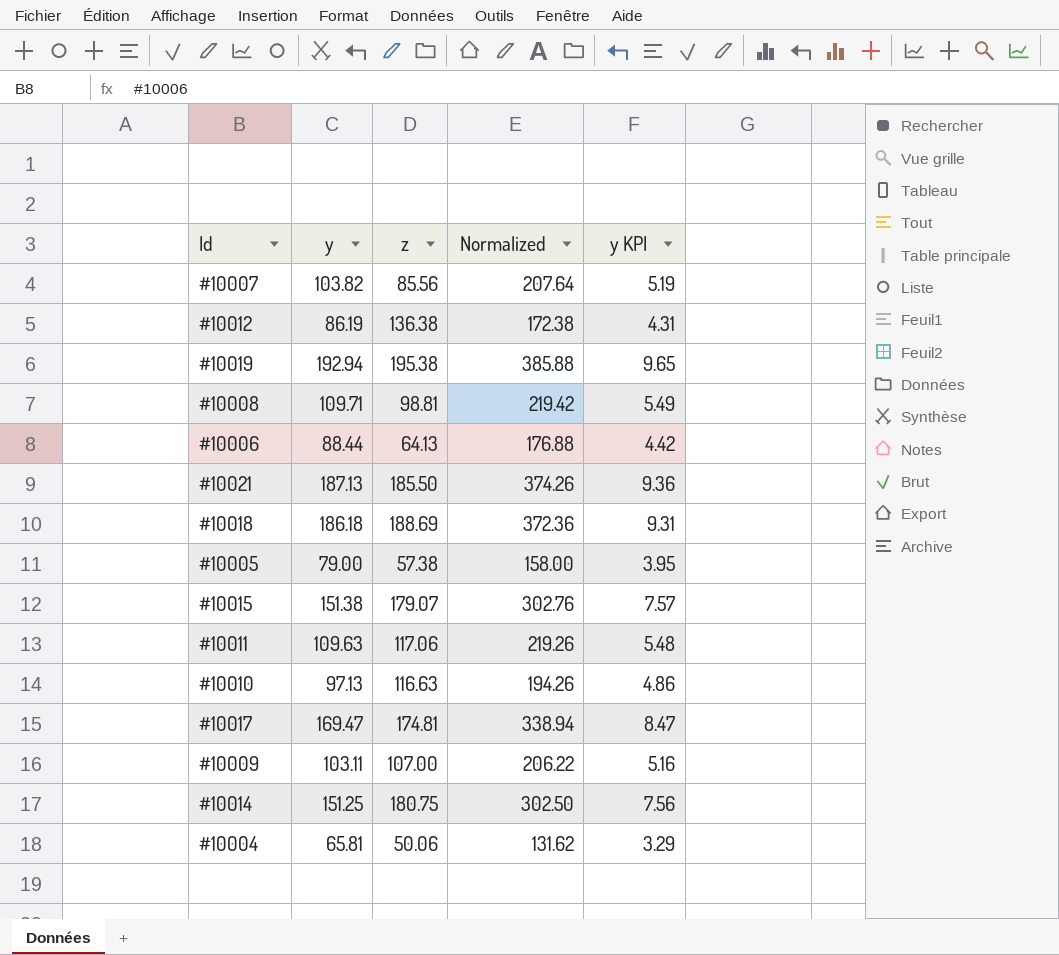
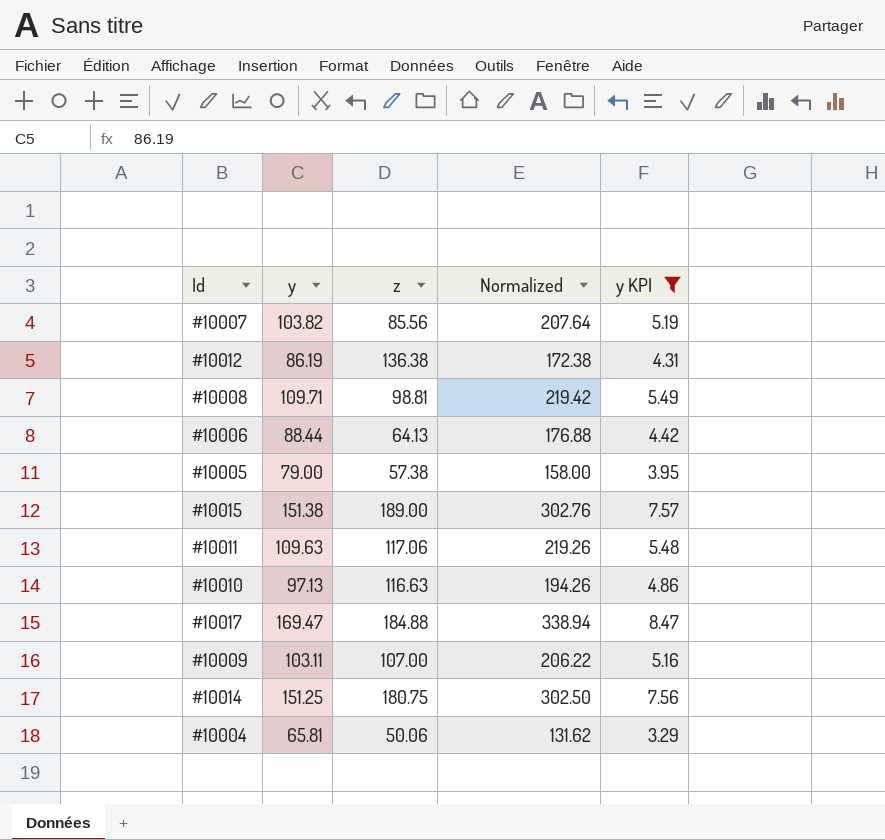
filter: none -> y KPI <= 8.47
#10015 | z: 179.07 -> 189.00
#10017 | z: 174.81 -> 184.88

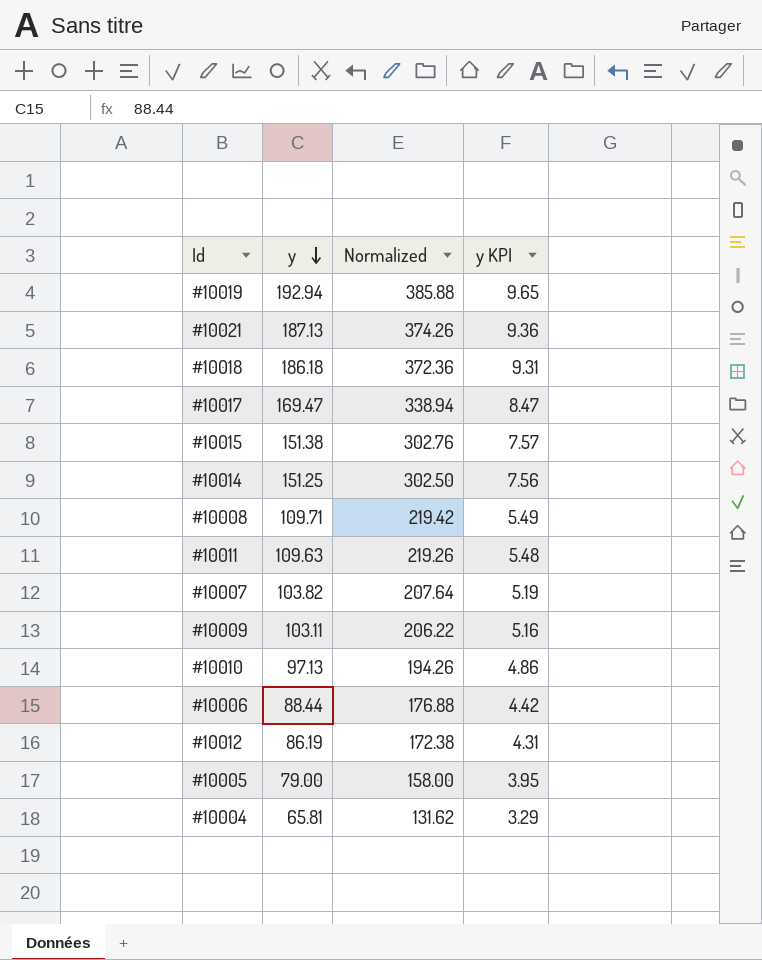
filter: y KPI <= 8.47 -> none
row order: none -> y descending
column z | position: 3 -> none

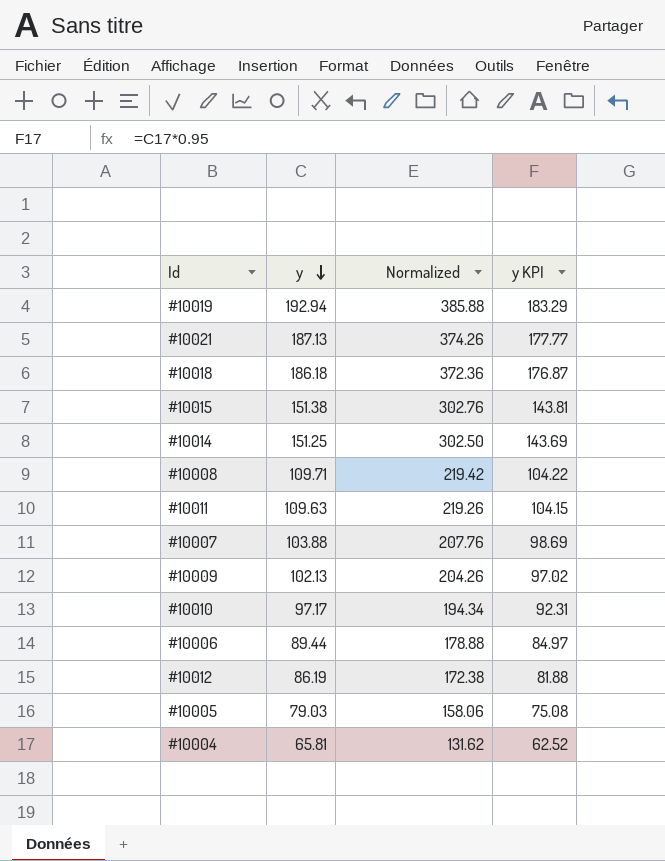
column y KPI | formula: [y] * 0.05 -> [y] * 0.95
row #10017: 169.47 | 338.94 | 8.47 -> none
#10007 | y: 103.82 -> 103.88
#10007 | Normalized: 207.64 -> 207.76
#10009 | y: 103.11 -> 102.13
#10009 | Normalized: 206.22 -> 204.26
#10010 | y: 97.13 -> 97.17
#10010 | Normalized: 194.26 -> 194.34
#10006 | y: 88.44 -> 89.44
#10006 | Normalized: 176.88 -> 178.88
#10005 | y: 79.00 -> 79.03
#10005 | Normalized: 158.00 -> 158.06

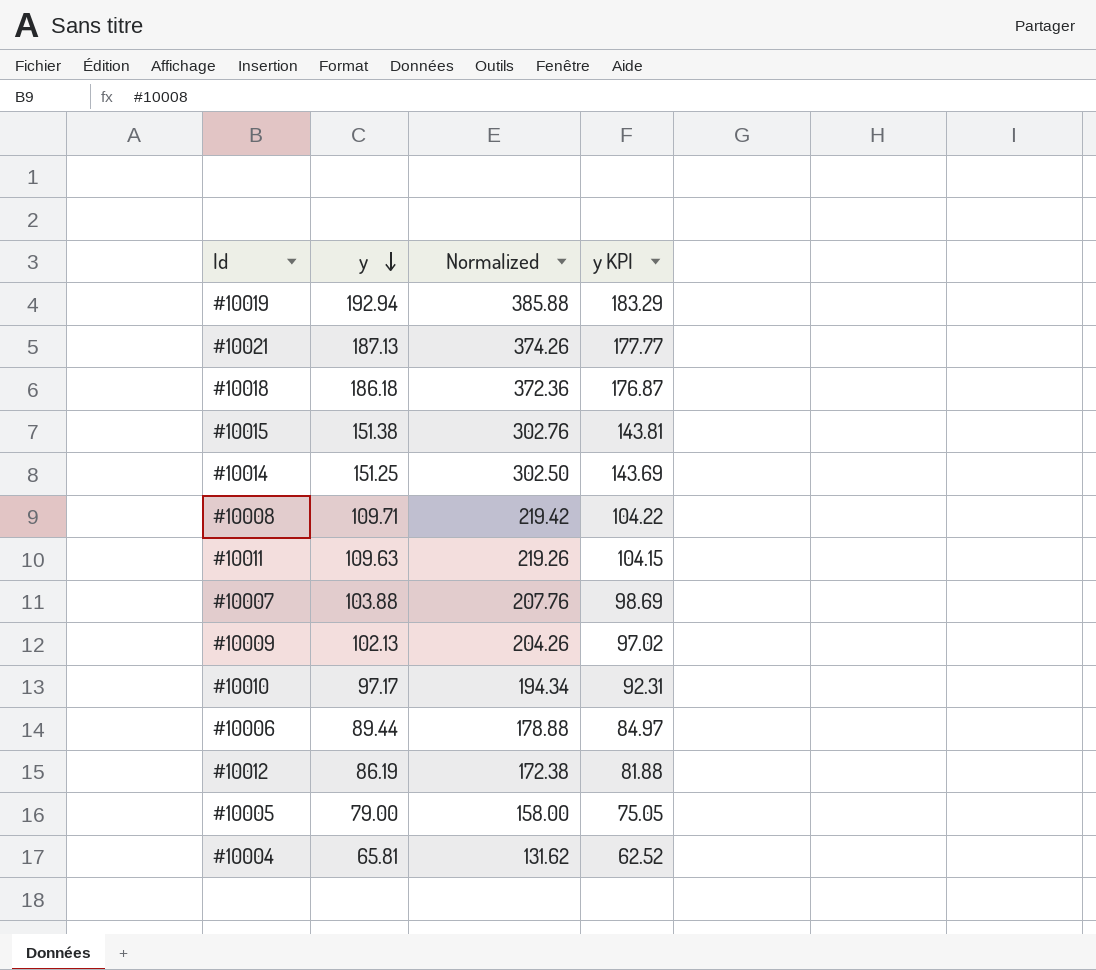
#10005 | y: 79.03 -> 79.00
#10005 | Normalized: 158.06 -> 158.00
#10005 | y KPI: 75.08 -> 75.05

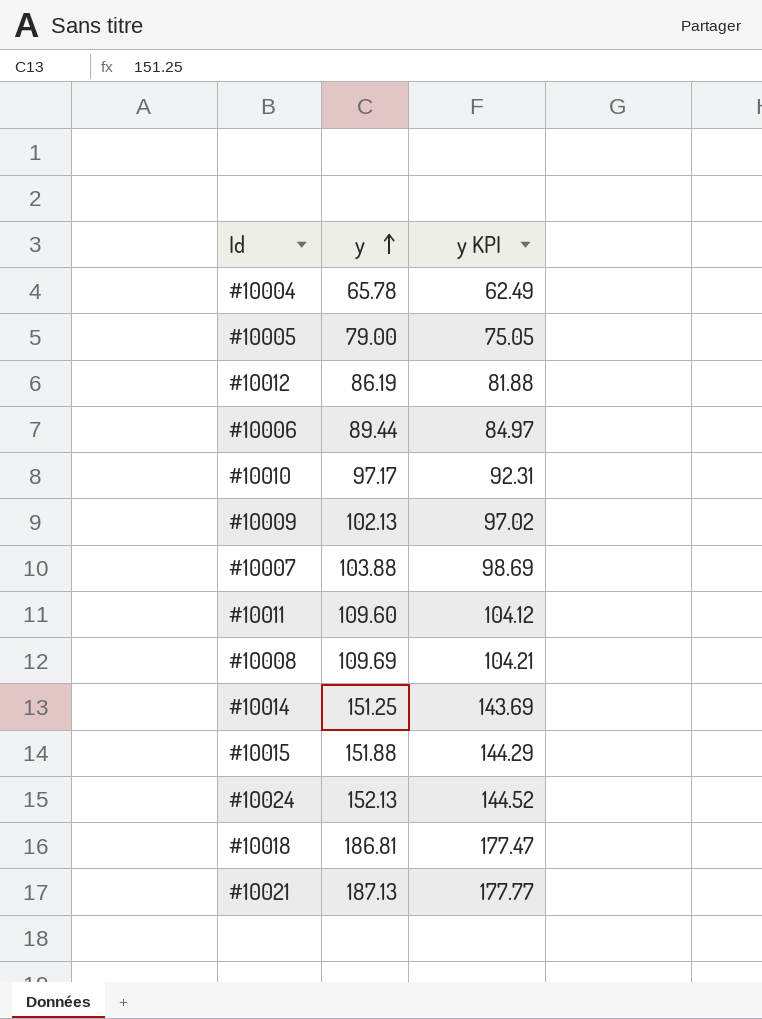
row order: y descending -> y ascending
column Normalized | formula: [y] * 2 -> none
row #10019: 192.94 | 385.88 | 183.29 -> none
#10004 | y: 65.81 -> 65.78
#10004 | y KPI: 62.52 -> 62.49
#10011 | y: 109.63 -> 109.60
#10011 | y KPI: 104.15 -> 104.12
#10008 | y: 109.71 -> 109.69
#10008 | y KPI: 104.22 -> 104.21
#10015 | y: 151.38 -> 151.88
#10015 | y KPI: 143.81 -> 144.29
row #10024: none -> 152.13 | 144.52
#10018 | y: 186.18 -> 186.81
#10018 | y KPI: 176.87 -> 177.47

